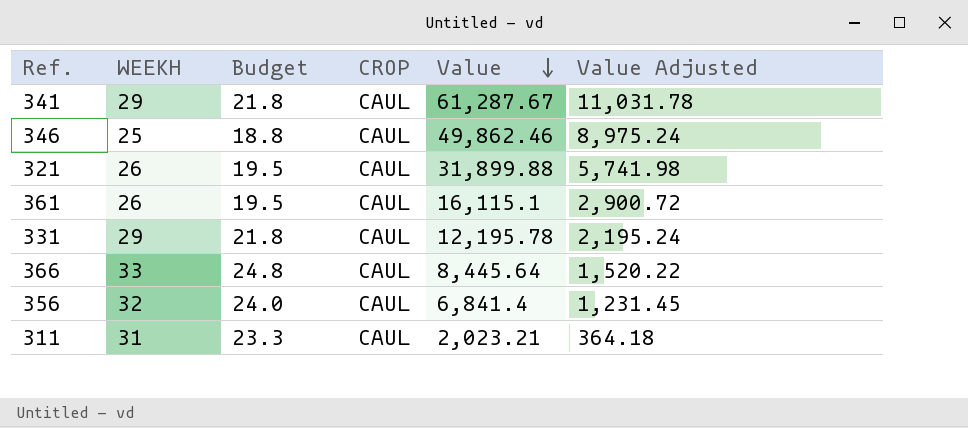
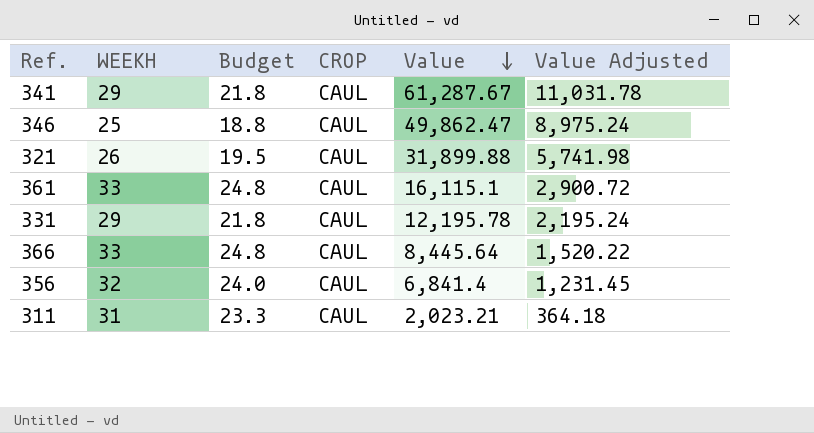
346 | Value: 49,862.46 -> 49,862.47
361 | WEEKH: 26 -> 33
361 | Budget: 19.5 -> 24.8

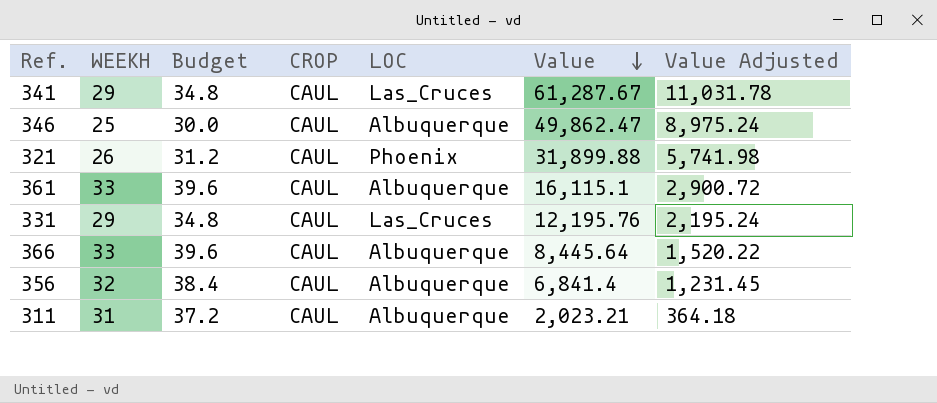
column Budget | formula: [WEEKH] * 0.75 -> [WEEKH] * 1.2
column LOC | position: none -> 5
331 | Value: 12,195.78 -> 12,195.76

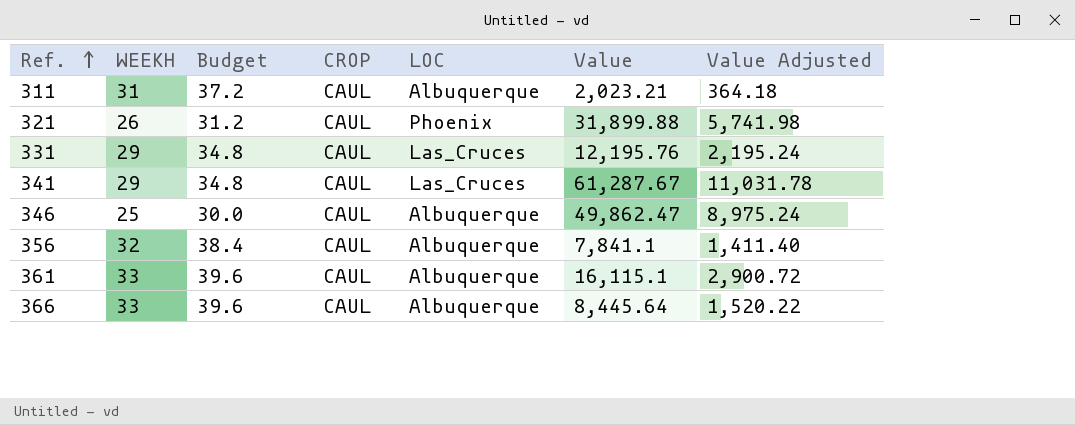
row order: Value descending -> Ref. ascending
356 | Value: 6,841.4 -> 7,841.1
356 | Value Adjusted: 1,231.45 -> 1,411.40

